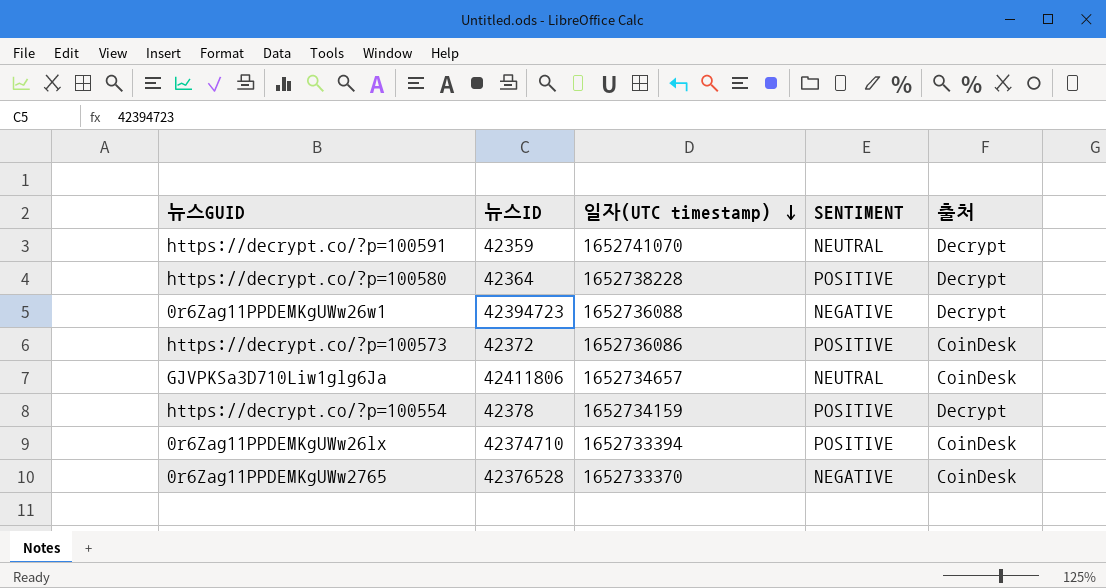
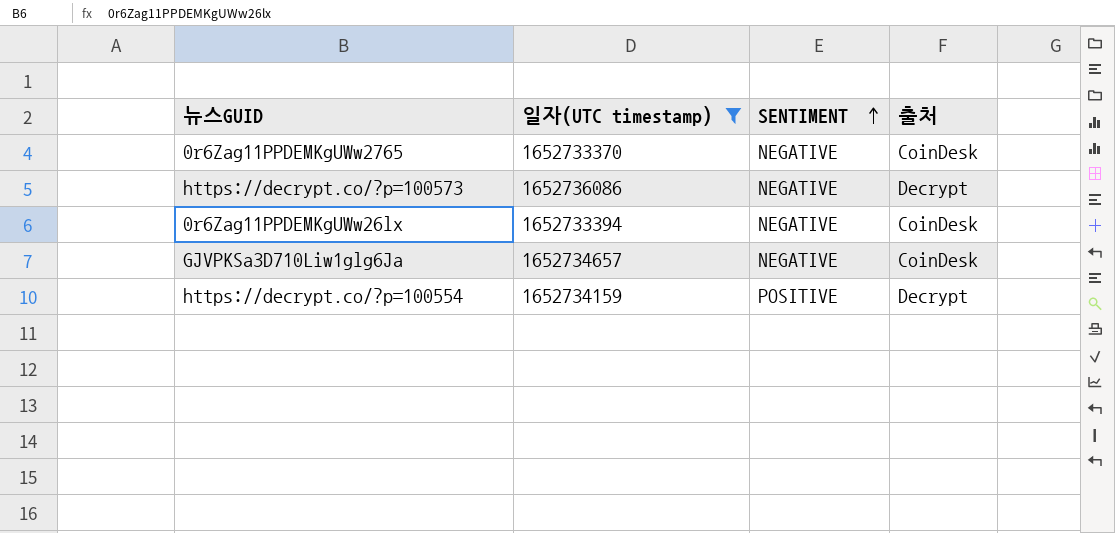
filter: none -> 일자(UTC timestamp) <= 1652736086
row order: 일자(UTC timestamp) descending -> SENTIMENT ascending
column 뉴스ID | position: 2 -> none
https://decrypt.co/?p=100573 | SENTIMENT: POSITIVE -> NEGATIVE
https://decrypt.co/?p=100573 | 출처: CoinDesk -> Decrypt
0r6Zag11PPDEMKgUWw26lx | SENTIMENT: POSITIVE -> NEGATIVE
GJVPKSa3D710Liw1glg6Ja | SENTIMENT: NEUTRAL -> NEGATIVE

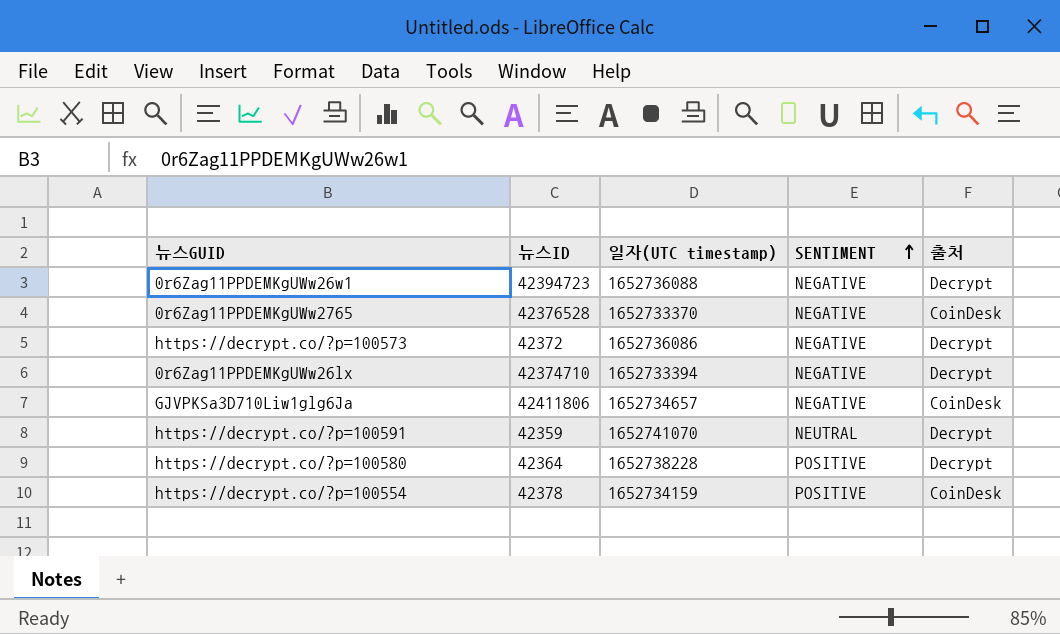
filter: 일자(UTC timestamp) <= 1652736086 -> none
column 뉴스ID | position: none -> 2
0r6Zag11PPDEMKgUWw26lx | 출처: CoinDesk -> Decrypt
https://decrypt.co/?p=100554 | 출처: Decrypt -> CoinDesk

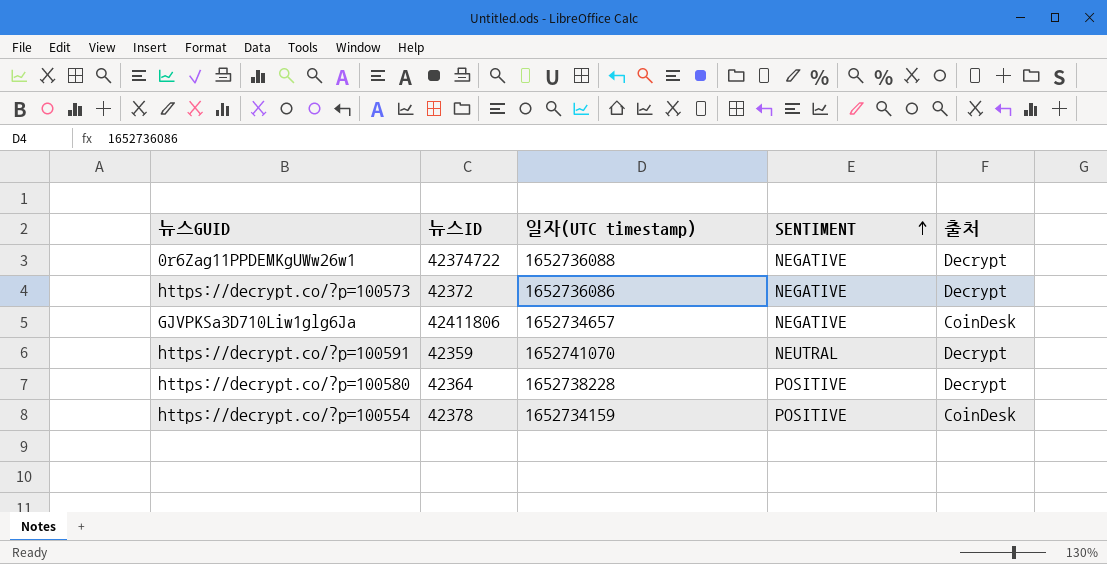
row 0r6Zag11PPDEMKgUWw2765: 42376528 | 1652733370 | NEGATIVE | CoinDesk -> none
row 0r6Zag11PPDEMKgUWw26lx: 42374710 | 1652733394 | NEGATIVE | Decrypt -> none
0r6Zag11PPDEMKgUWw26w1 | 뉴스ID: 42394723 -> 42374722

